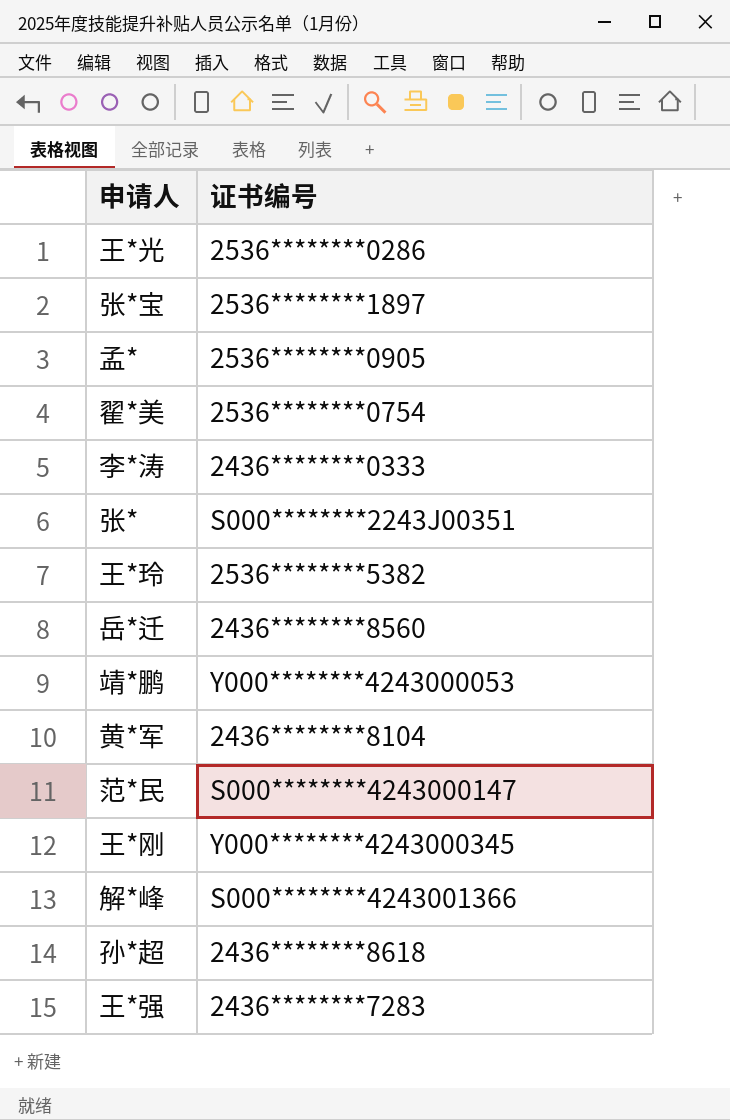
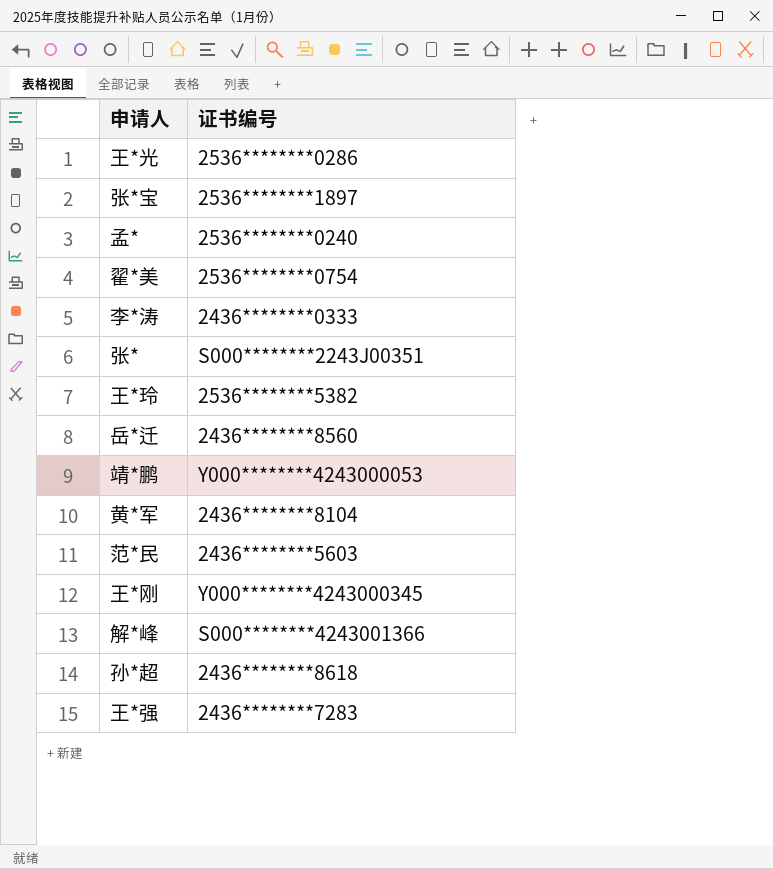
孟* | 证书编号: 2536********0905 -> 2536********0240
范*民 | 证书编号: S000********4243000147 -> 2436********5603

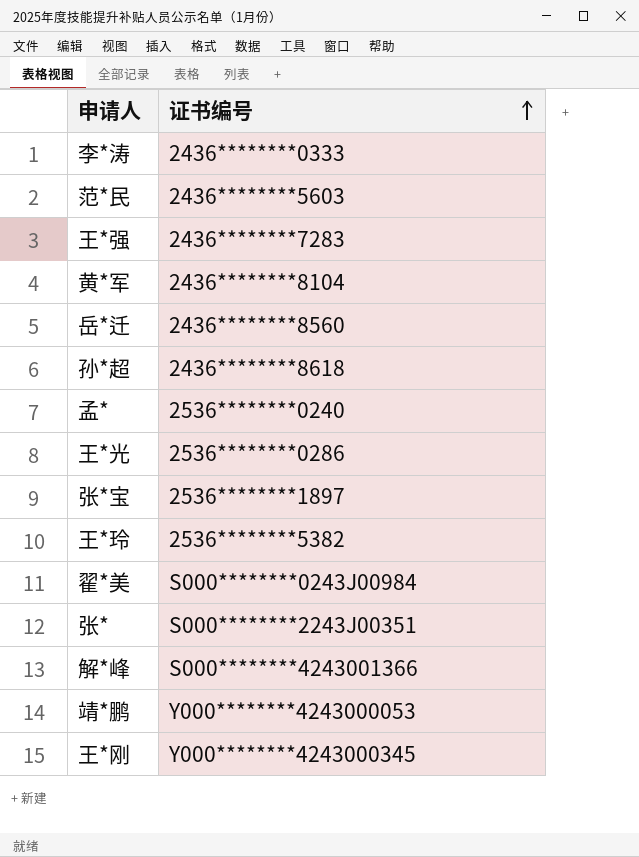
row order: none -> 证书编号 ascending
翟*美 | 证书编号: 2536********0754 -> S000********0243J00984

